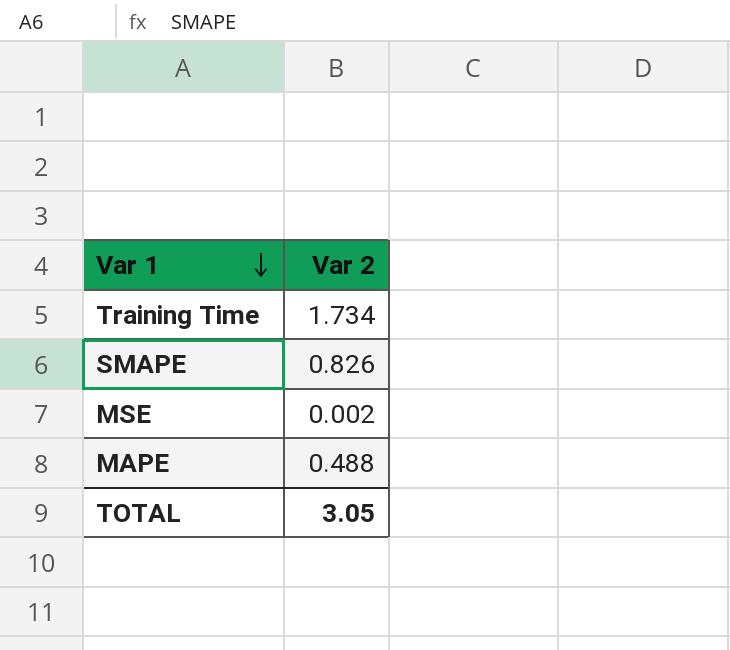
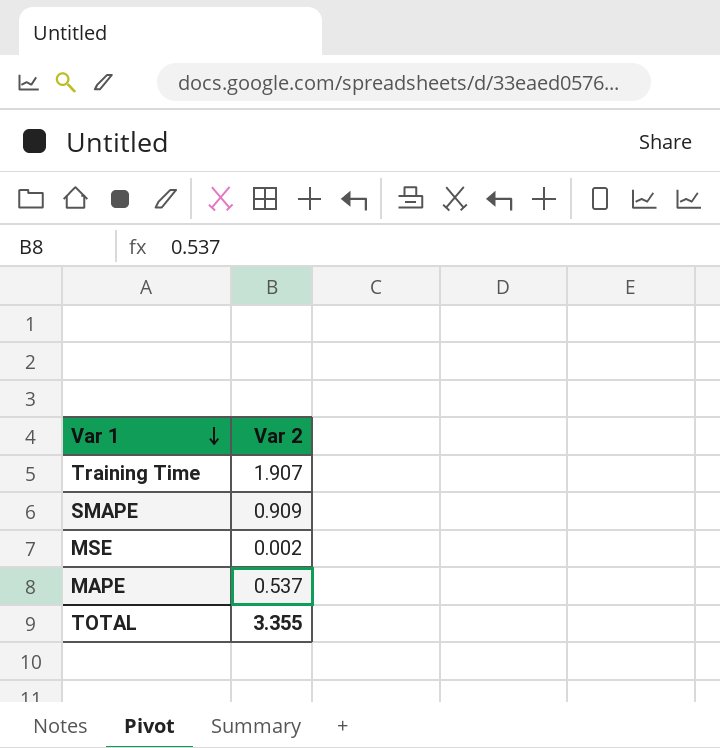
Training Time | Var 2: 1.734 -> 1.907
SMAPE | Var 2: 0.826 -> 0.909
MAPE | Var 2: 0.488 -> 0.537
TOTAL | Var 2: 3.05 -> 3.355

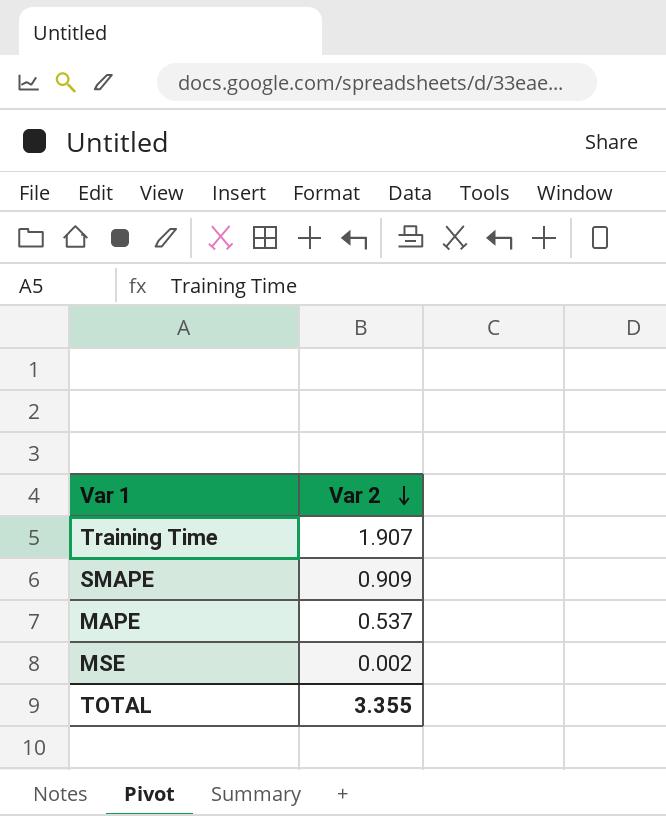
row order: Var 1 descending -> Var 2 descending

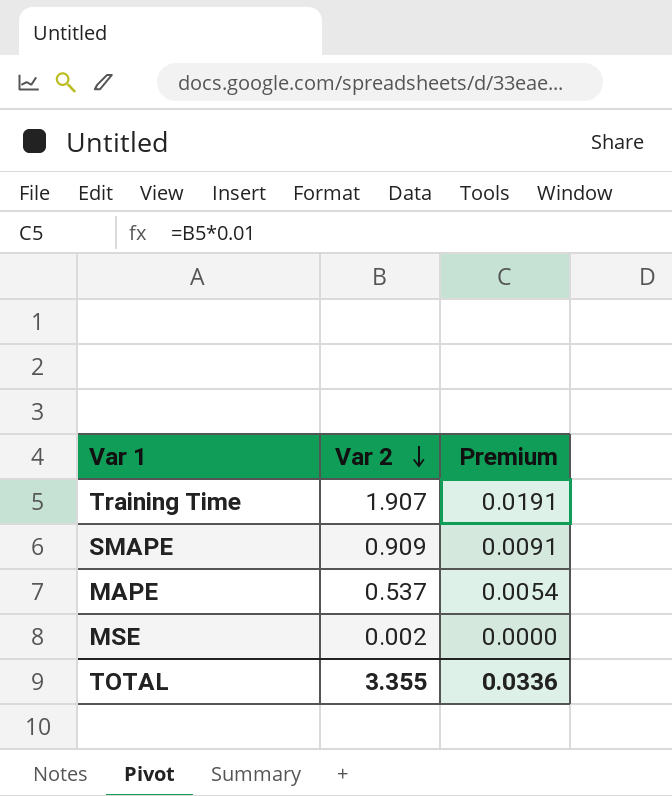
column Premium | formula: none -> [Var 2] * 0.01

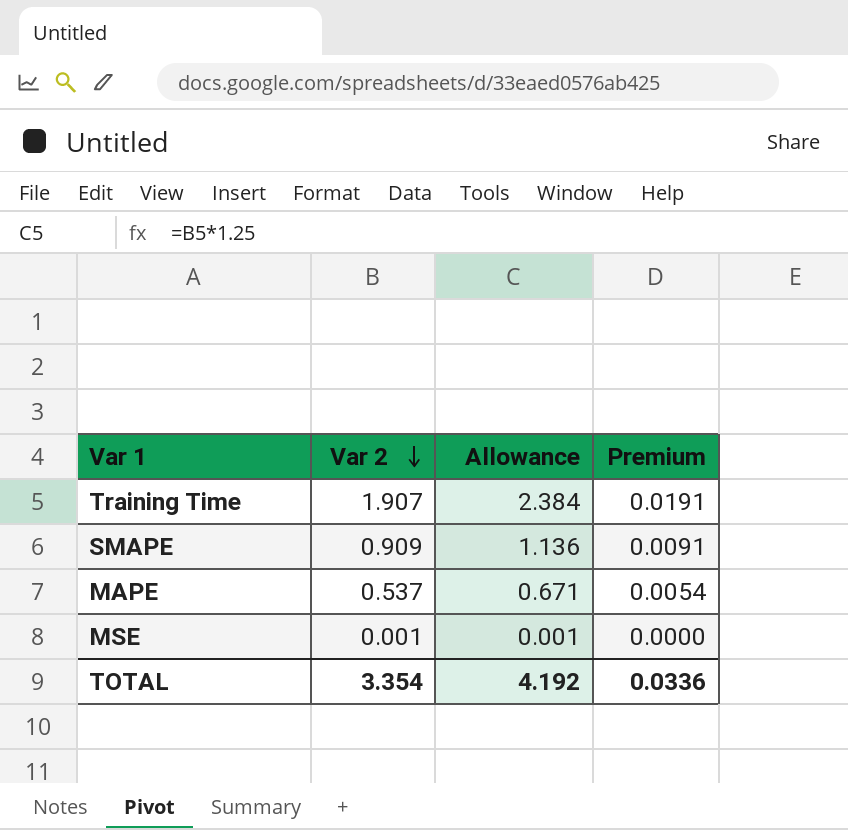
column Allowance | formula: none -> [Var 2] * 1.25
MSE | Var 2: 0.002 -> 0.001
TOTAL | Var 2: 3.355 -> 3.354

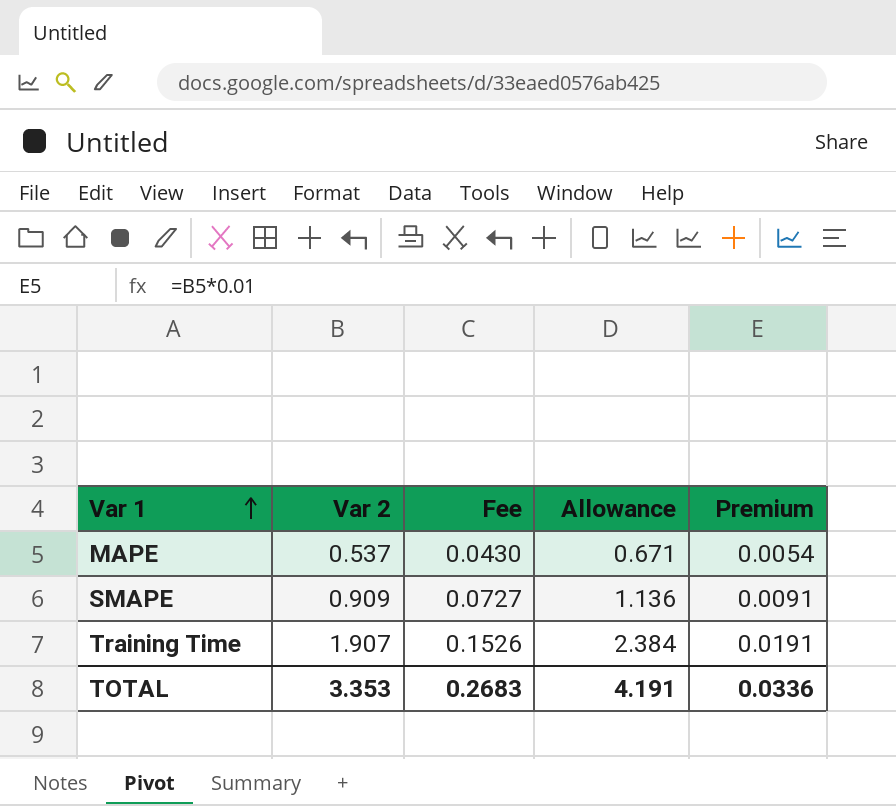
row order: Var 2 descending -> Var 1 ascending
column Fee | formula: none -> [Var 2] * 0.08
row MSE: 0.001 | 0.001 | 0.0000 -> none
TOTAL | Var 2: 3.354 -> 3.353
TOTAL | Allowance: 4.192 -> 4.191

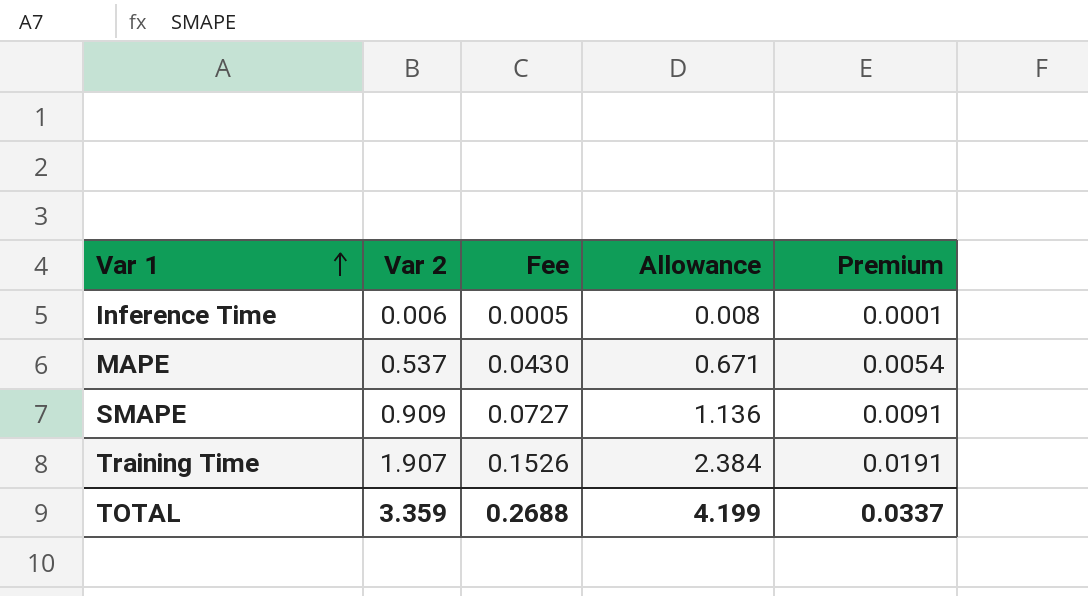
row Inference Time: none -> 0.006 | 0.0005 | 0.008 | 0.0001
TOTAL | Var 2: 3.353 -> 3.359
TOTAL | Fee: 0.2683 -> 0.2688
TOTAL | Allowance: 4.191 -> 4.199
TOTAL | Premium: 0.0336 -> 0.0337

